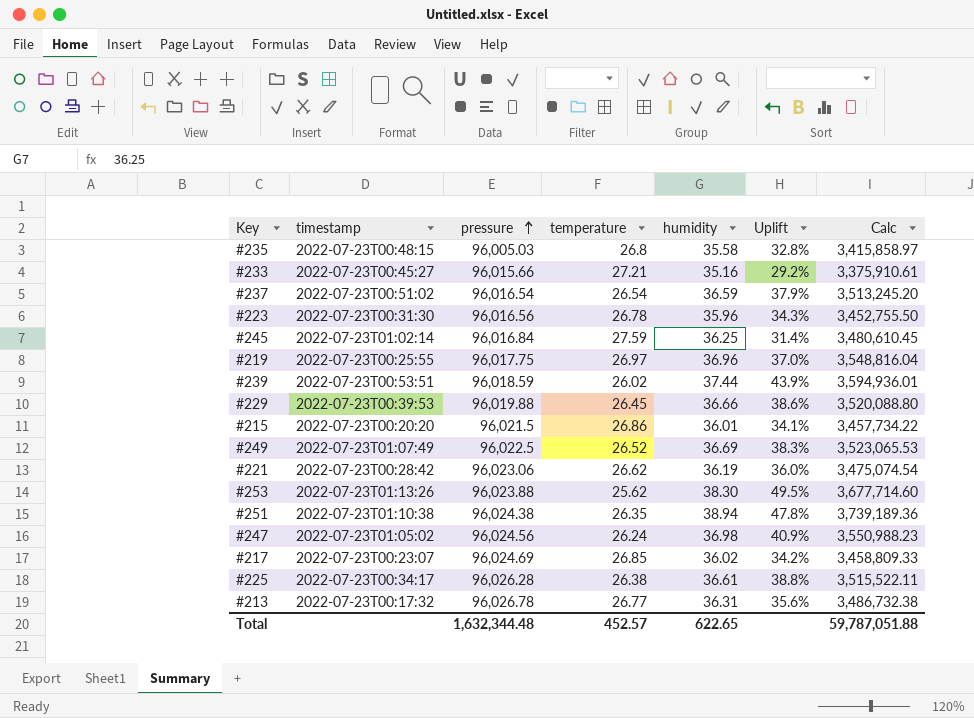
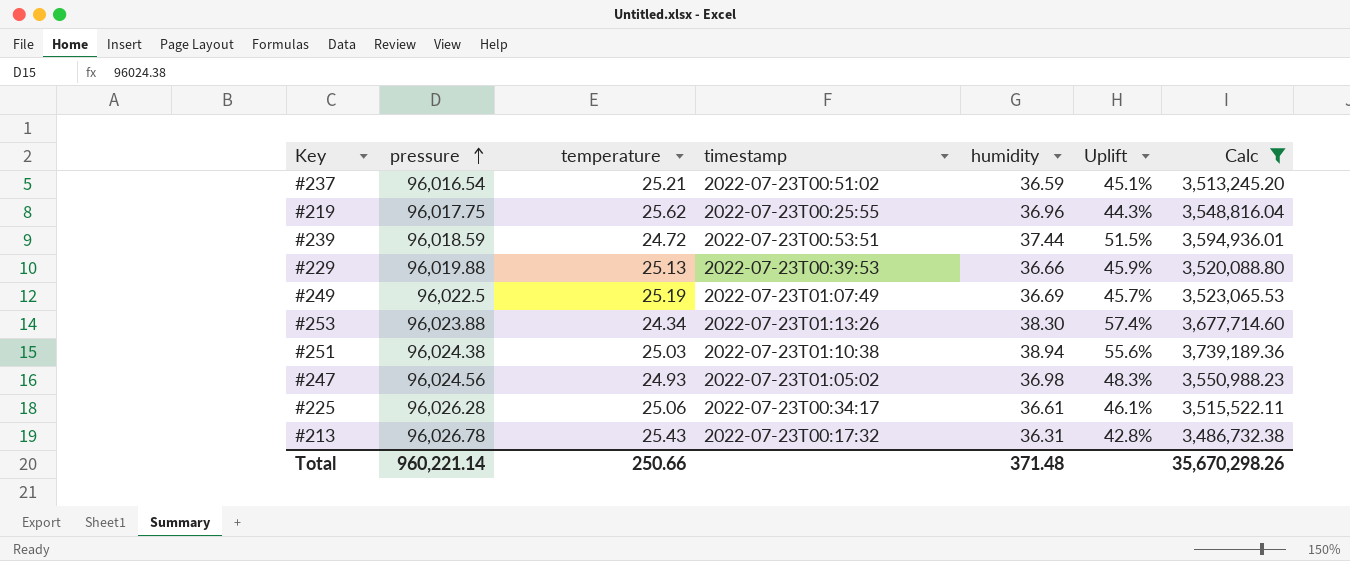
filter: none -> Calc >= 3,486,732.38
column timestamp | position: 2 -> 4
#237 | temperature: 26.54 -> 25.21
#237 | Uplift: 37.9% -> 45.1%
#219 | temperature: 26.97 -> 25.62
#219 | Uplift: 37.0% -> 44.3%
#239 | temperature: 26.02 -> 24.72
#239 | Uplift: 43.9% -> 51.5%
#229 | temperature: 26.45 -> 25.13
#229 | Uplift: 38.6% -> 45.9%
#249 | temperature: 26.52 -> 25.19
#249 | Uplift: 38.3% -> 45.7%
#253 | temperature: 25.62 -> 24.34
#253 | Uplift: 49.5% -> 57.4%
#251 | temperature: 26.35 -> 25.03
#251 | Uplift: 47.8% -> 55.6%
#247 | temperature: 26.24 -> 24.93
#247 | Uplift: 40.9% -> 48.3%
#225 | temperature: 26.38 -> 25.06
#225 | Uplift: 38.8% -> 46.1%
#213 | temperature: 26.77 -> 25.43
#213 | Uplift: 35.6% -> 42.8%
Total | pressure: 1,632,344.48 -> 960,221.14
Total | temperature: 452.57 -> 250.66
Total | humidity: 622.65 -> 371.48
Total | Calc: 59,787,051.88 -> 35,670,298.26

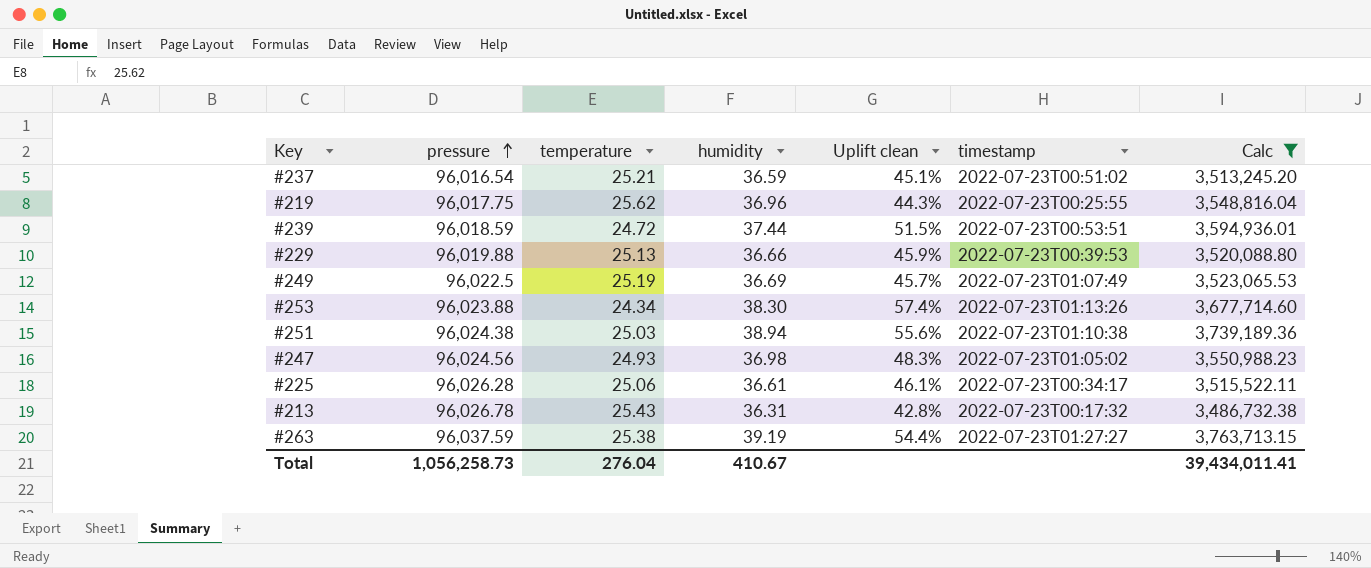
column name: Uplift -> Uplift clean
column timestamp | position: 4 -> 6
row #263: none -> 96,037.59 | 25.38 | 39.19 | 54.4% | 2022-07-23T01:27:27 | 3,763,713.15
Total | pressure: 960,221.14 -> 1,056,258.73
Total | temperature: 250.66 -> 276.04
Total | humidity: 371.48 -> 410.67
Total | Calc: 35,670,298.26 -> 39,434,011.41

